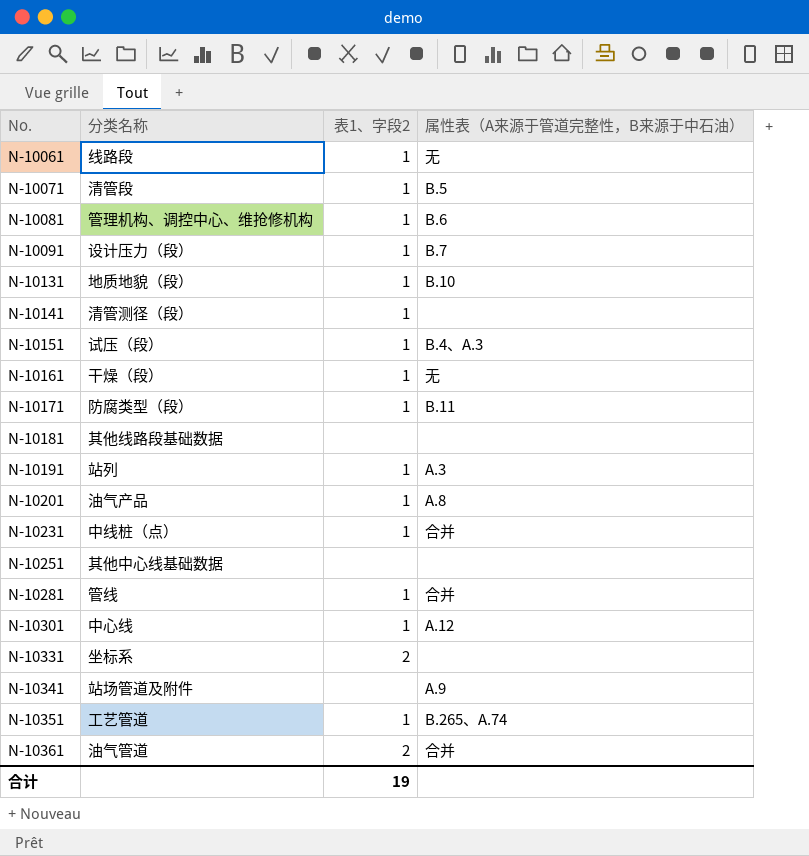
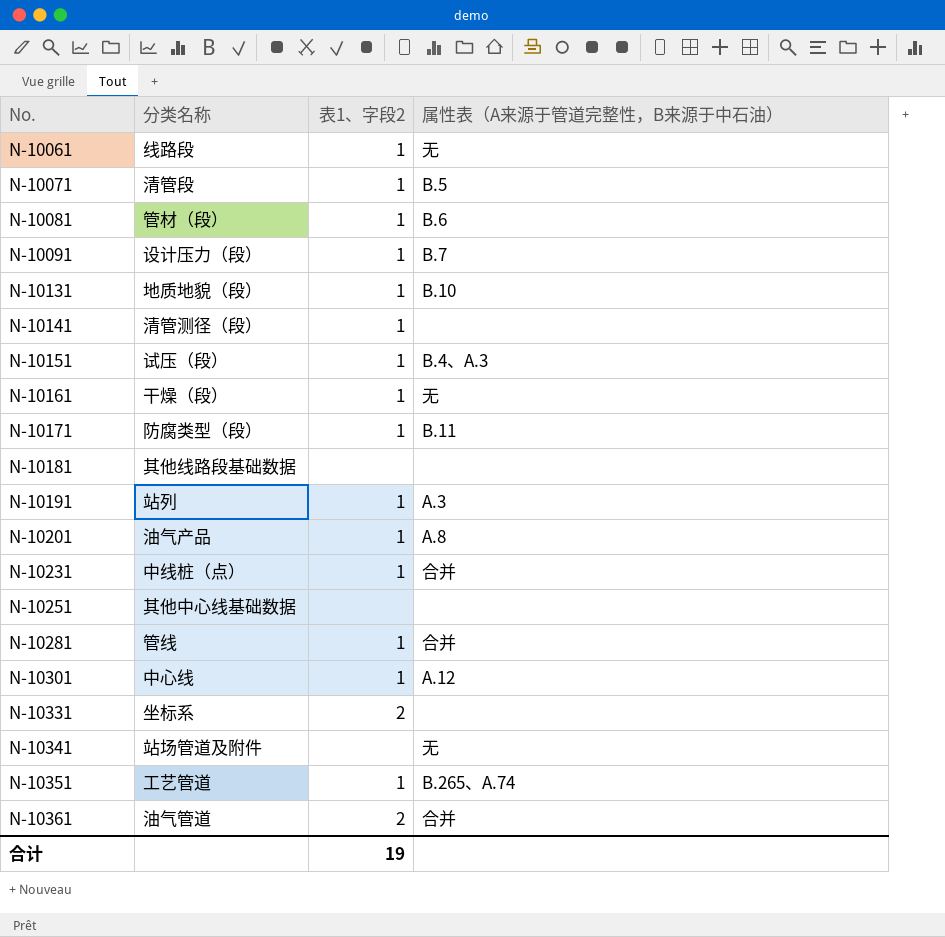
N-10081 | 分类名称: 管理机构、调控中心、维抢修机构 -> 管材（段）
N-10341 | 属性表（A来源于管道完整性，B来源于中石油）: A.9 -> 无

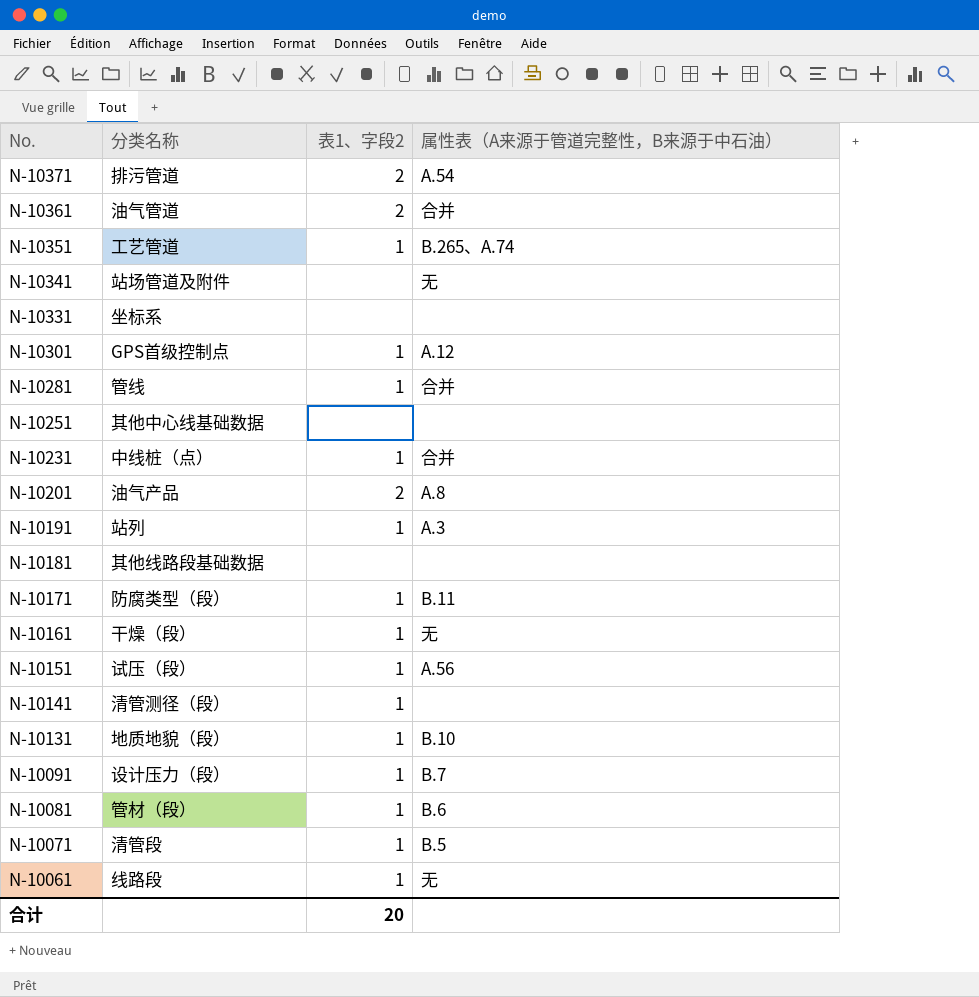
row order: No. ascending -> No. descending
row N-10371: none -> 排污管道 | 2 | A.54
N-10331 | 表1、字段2: 2 -> none
N-10301 | 分类名称: 中心线 -> GPS首级控制点
N-10201 | 表1、字段2: 1 -> 2
N-10151 | 属性表（A来源于管道完整性，B来源于中石油）: B.4、A.3 -> A.56
合计 | 表1、字段2: 19 -> 20

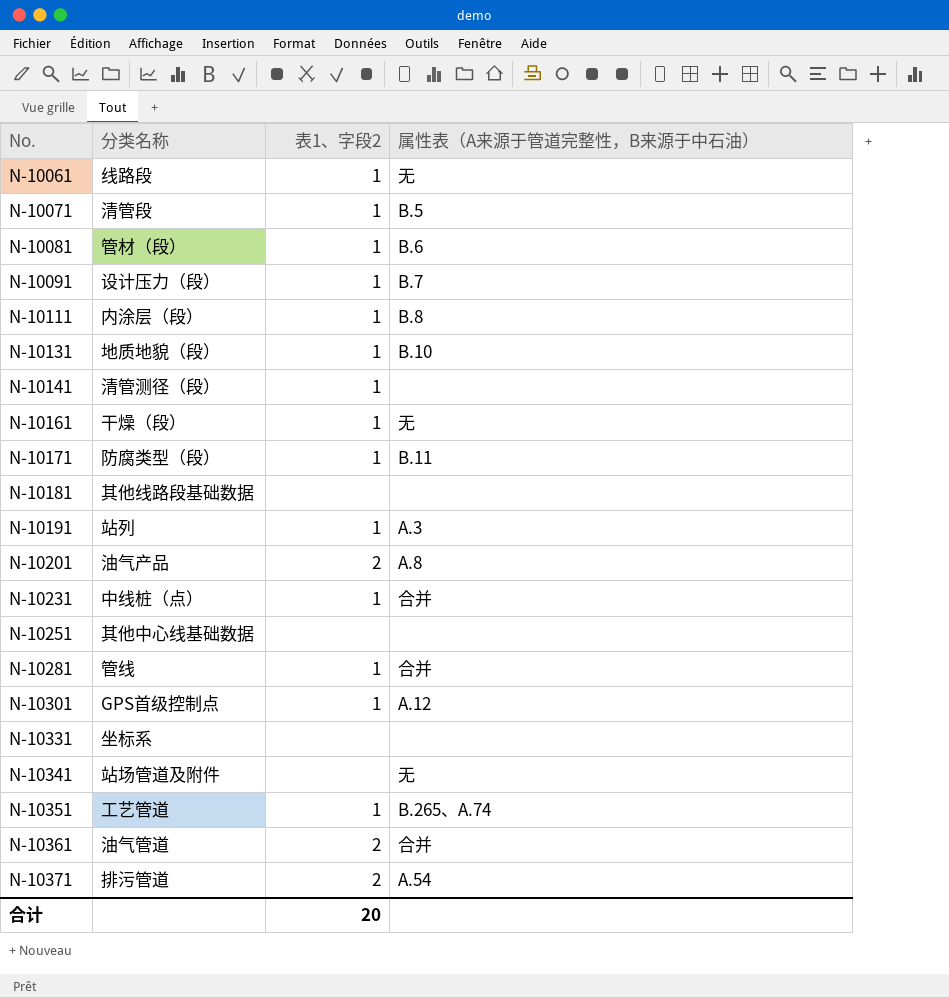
row order: No. descending -> No. ascending
row N-10151: 试压（段） | 1 | A.56 -> none
row N-10111: none -> 内涂层（段） | 1 | B.8

